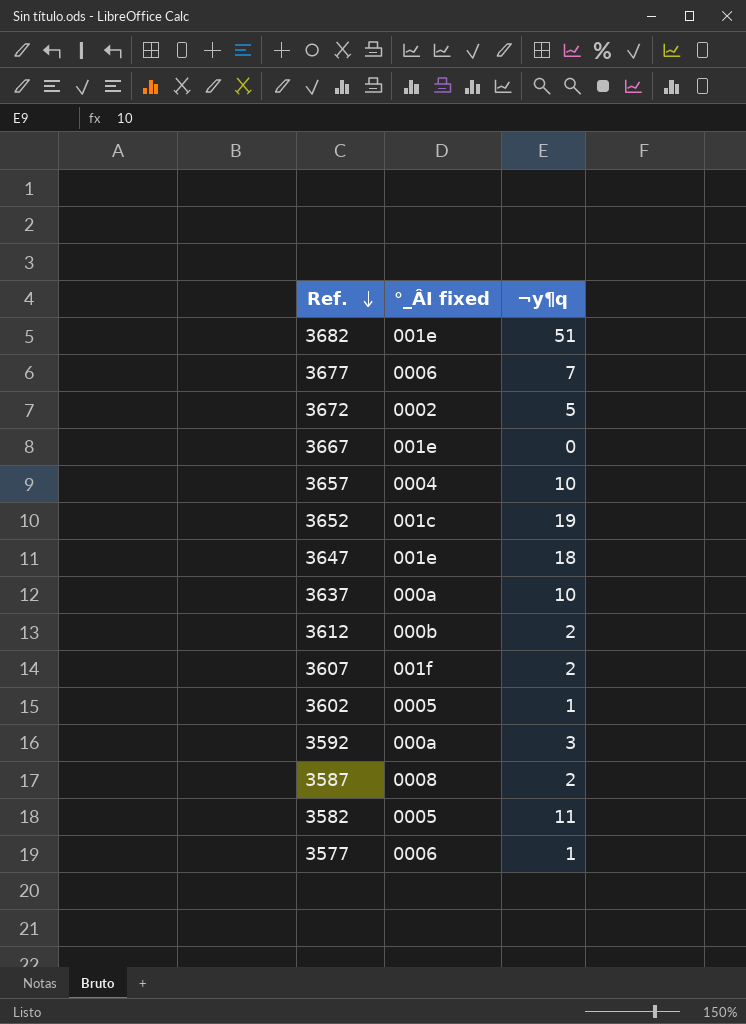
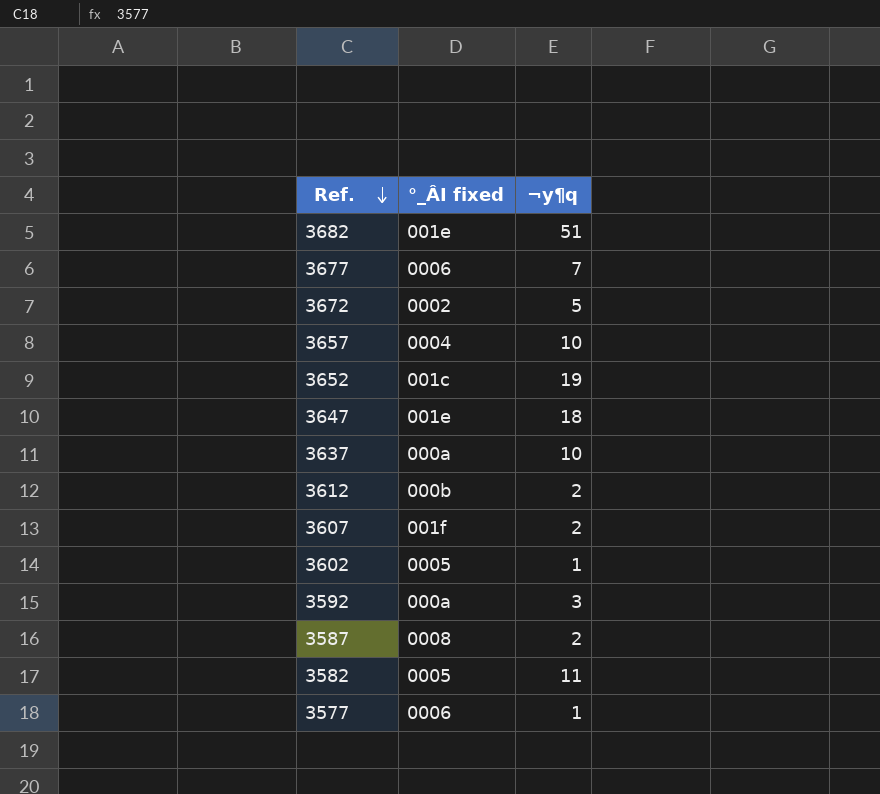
row 3667: 001e | 0 -> none

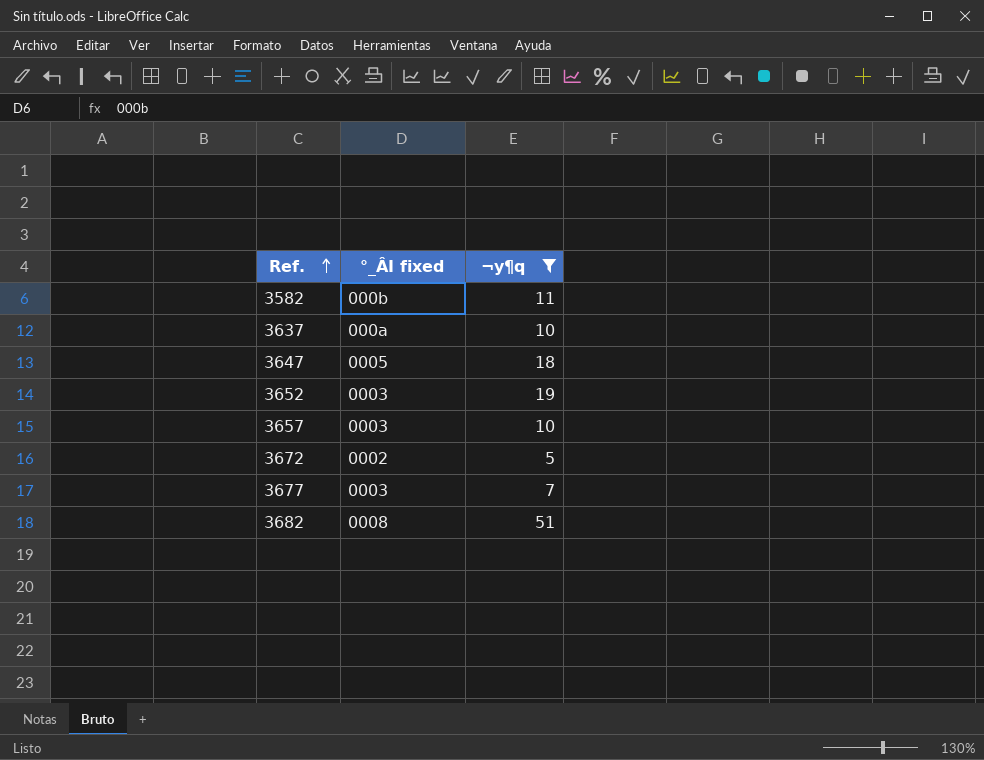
filter: none -> ¬y¶q >= 5
row order: Ref. descending -> Ref. ascending
3582 | °_ÂI fixed: 0005 -> 000b
3647 | °_ÂI fixed: 001e -> 0005
3652 | °_ÂI fixed: 001c -> 0003
3657 | °_ÂI fixed: 0004 -> 0003
3677 | °_ÂI fixed: 0006 -> 0003
3682 | °_ÂI fixed: 001e -> 0008

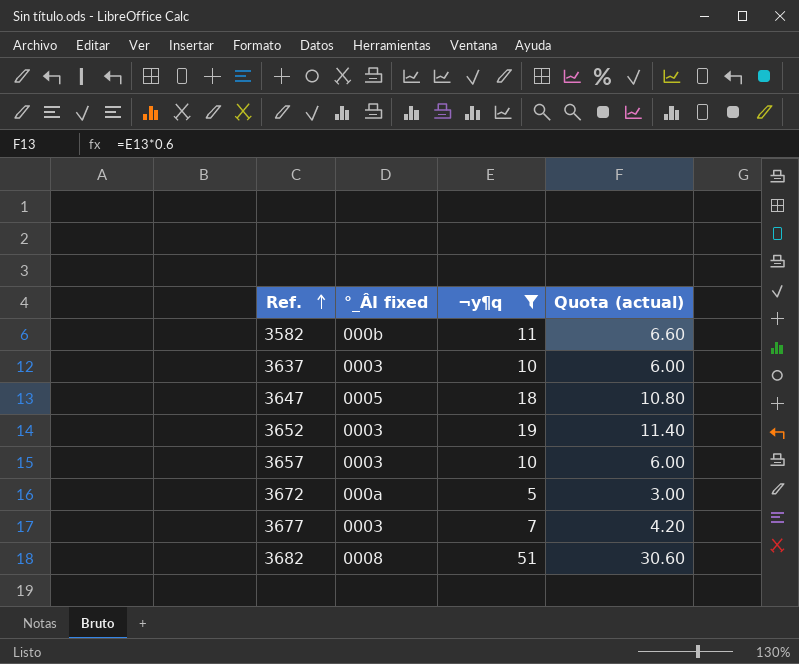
column Quota (actual) | formula: none -> [¬y¶q] * 0.6
3637 | °_ÂI fixed: 000a -> 0003
3672 | °_ÂI fixed: 0002 -> 000a

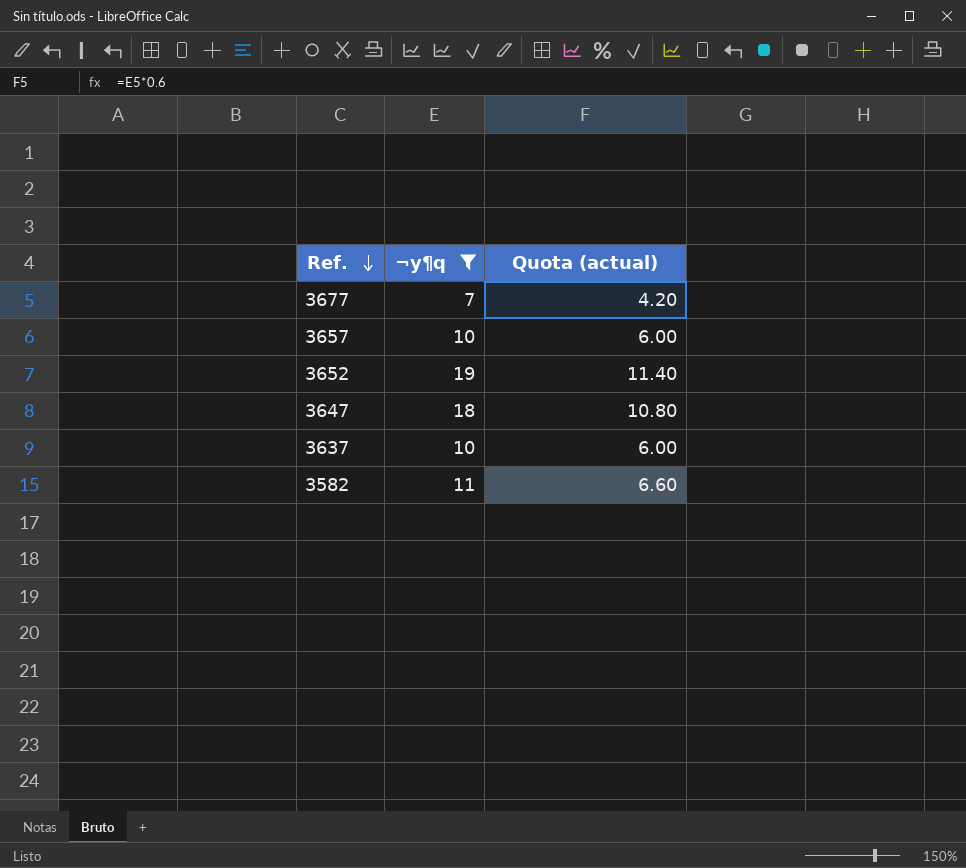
row order: Ref. ascending -> Ref. descending
column °_ÂI fixed | position: 2 -> none
row 3672: 000a | 5 | 3.00 -> none
row 3682: 0008 | 51 | 30.60 -> none

